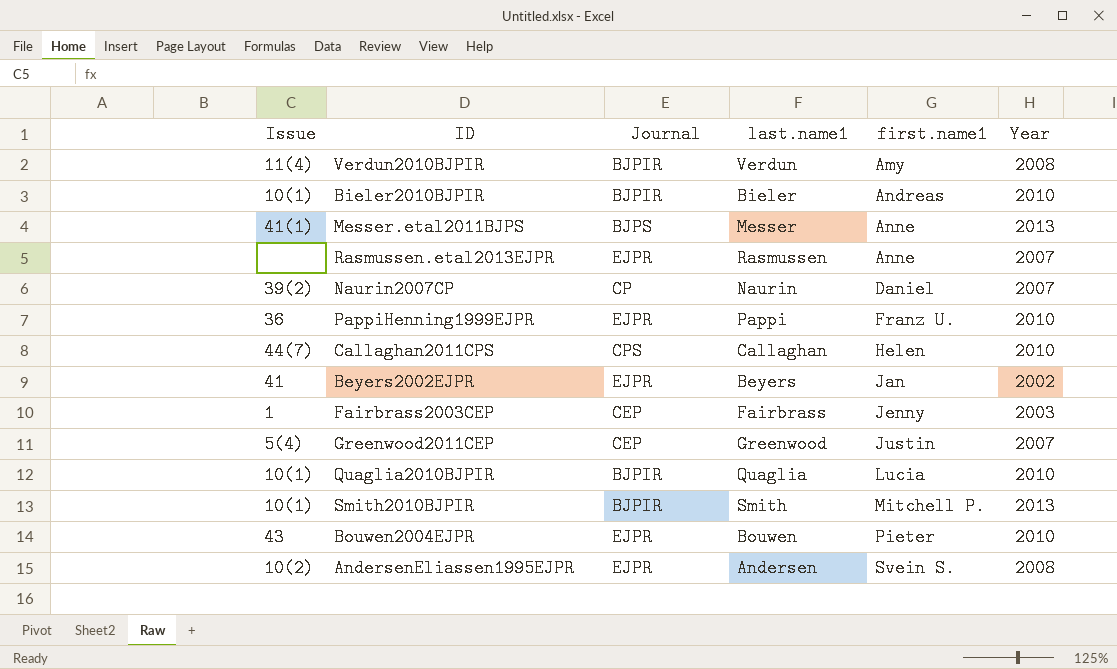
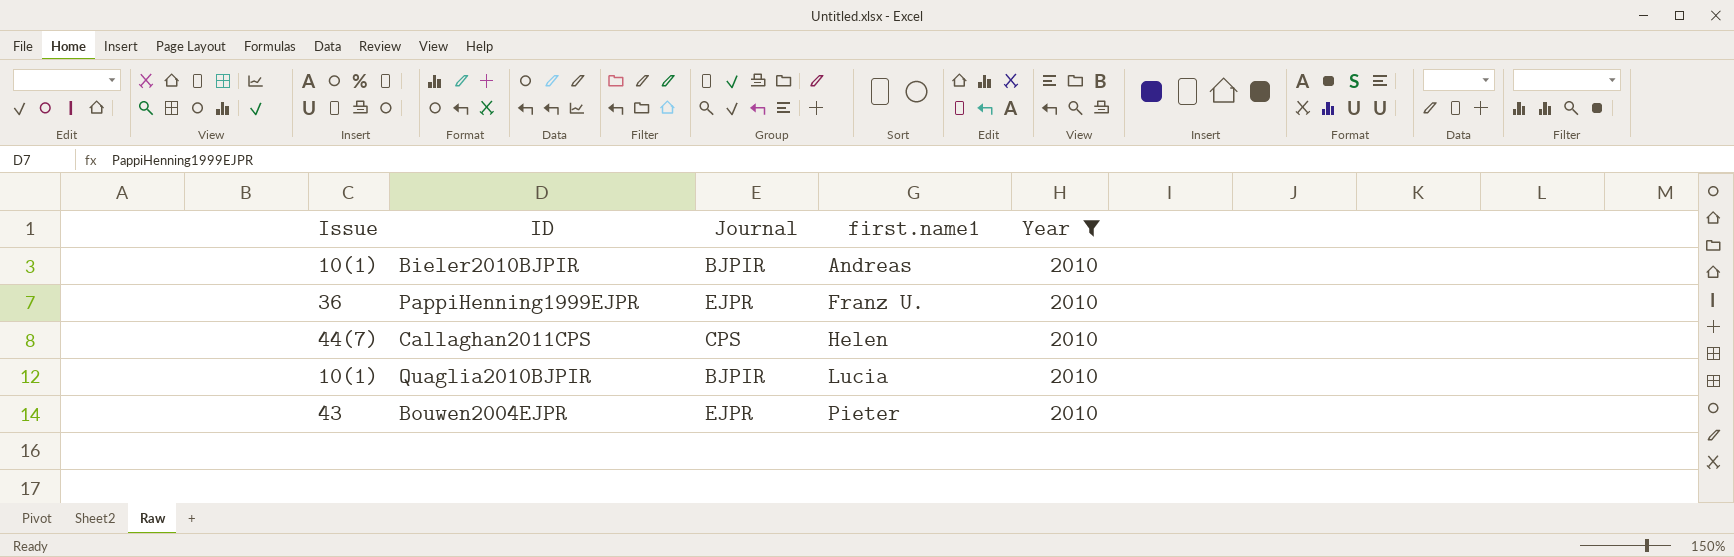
filter: none -> Year = 2010
column last.name1 | position: 4 -> none

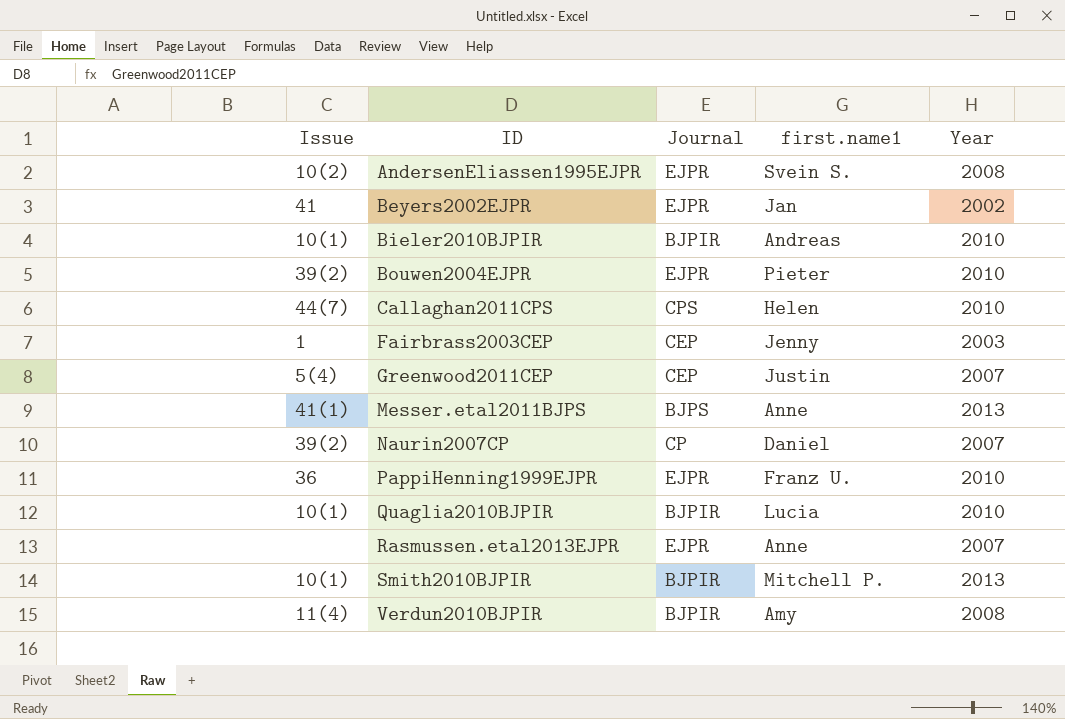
filter: Year = 2010 -> none
row order: first.name1 ascending -> ID ascending
Bouwen2004EJPR | Issue: 43 -> 39(2)

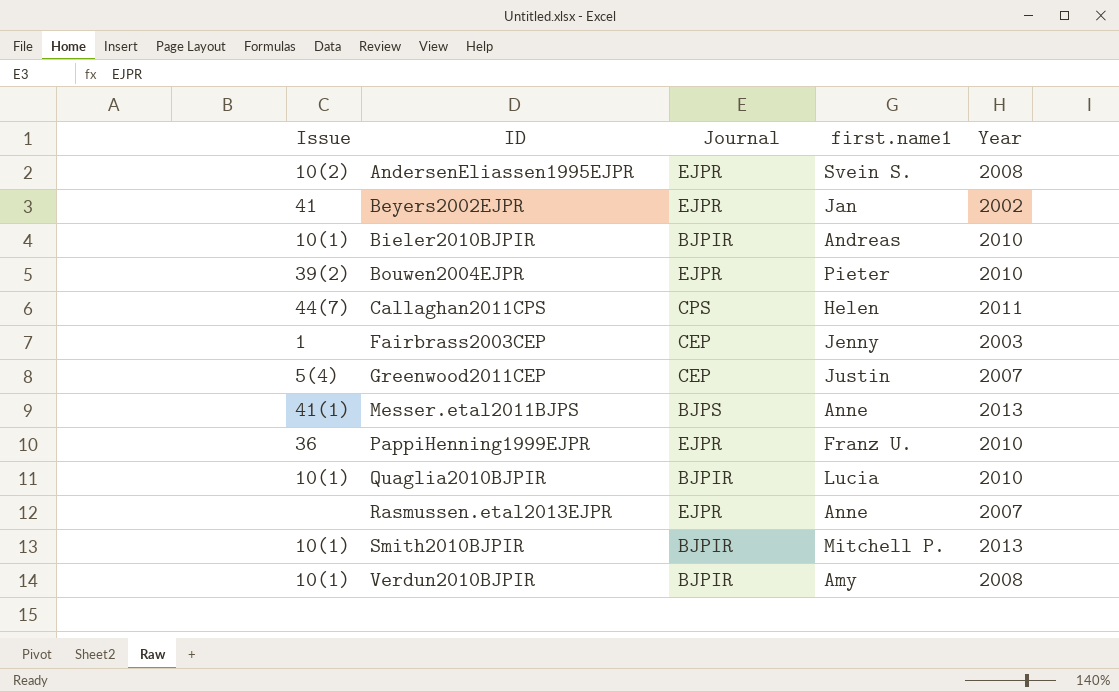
row Naurin2007CP: 39(2) | CP | Daniel | 2007 -> none
Callaghan2011CPS | Year: 2010 -> 2011
Verdun2010BJPIR | Issue: 11(4) -> 10(1)

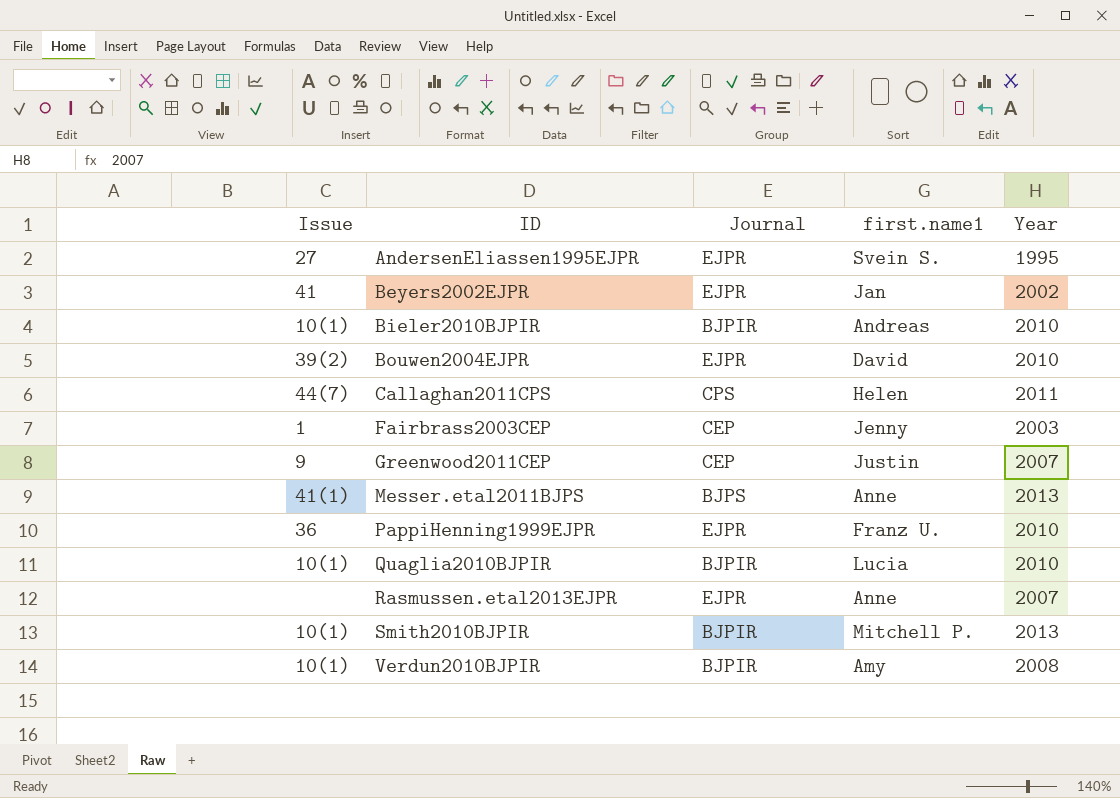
AndersenEliassen1995EJPR | Issue: 10(2) -> 27
AndersenEliassen1995EJPR | Year: 2008 -> 1995
Bouwen2004EJPR | first.name1: Pieter -> David
Greenwood2011CEP | Issue: 5(4) -> 9

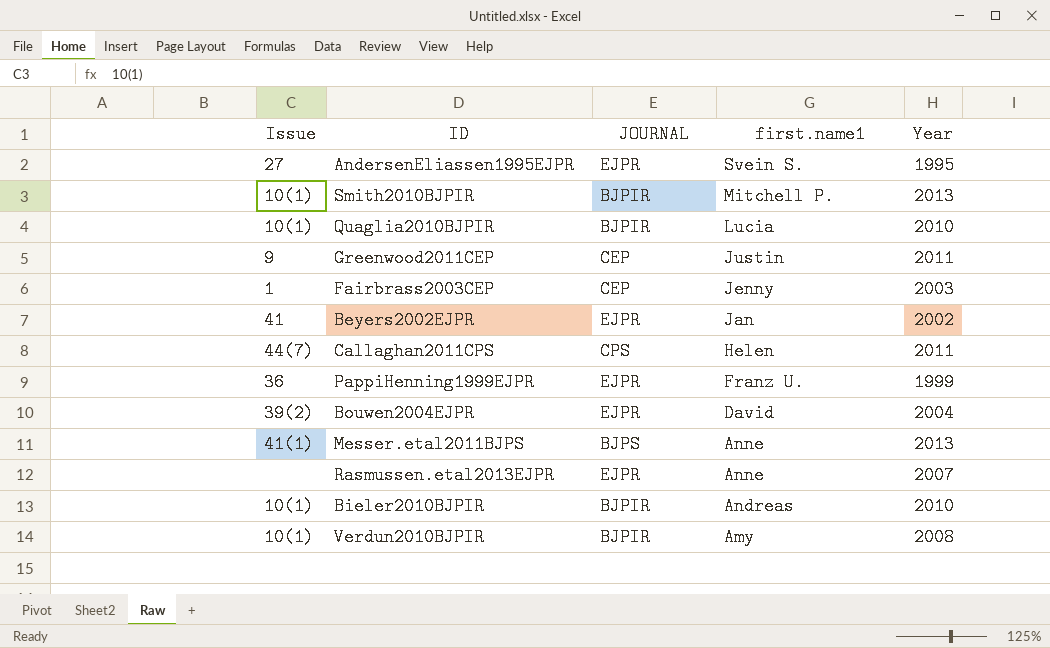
row order: ID ascending -> first.name1 descending
column name: Journal -> JOURNAL
Greenwood2011CEP | Year: 2007 -> 2011
PappiHenning1999EJPR | Year: 2010 -> 1999
Bouwen2004EJPR | Year: 2010 -> 2004

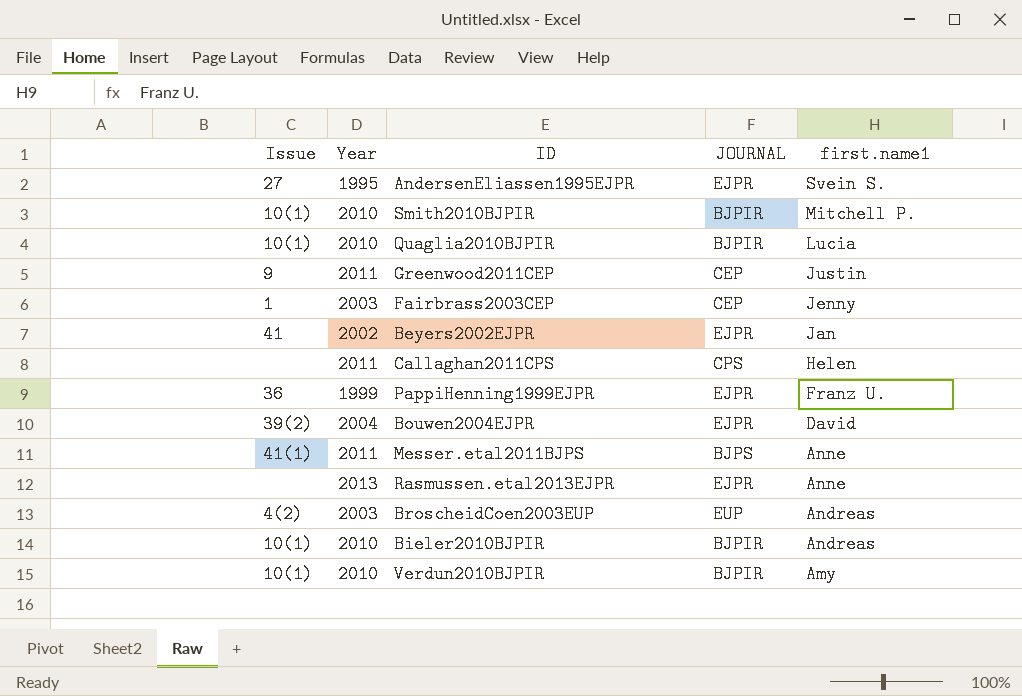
column Year | position: 5 -> 2
Smith2010BJPIR | Year: 2013 -> 2010
Callaghan2011CPS | Issue: 44(7) -> none
Messer.etal2011BJPS | Year: 2013 -> 2011
Rasmussen.etal2013EJPR | Year: 2007 -> 2013
row BroscheidCoen2003EUP: none -> 4(2) | 2003 | EUP | Andreas
Verdun2010BJPIR | Year: 2008 -> 2010

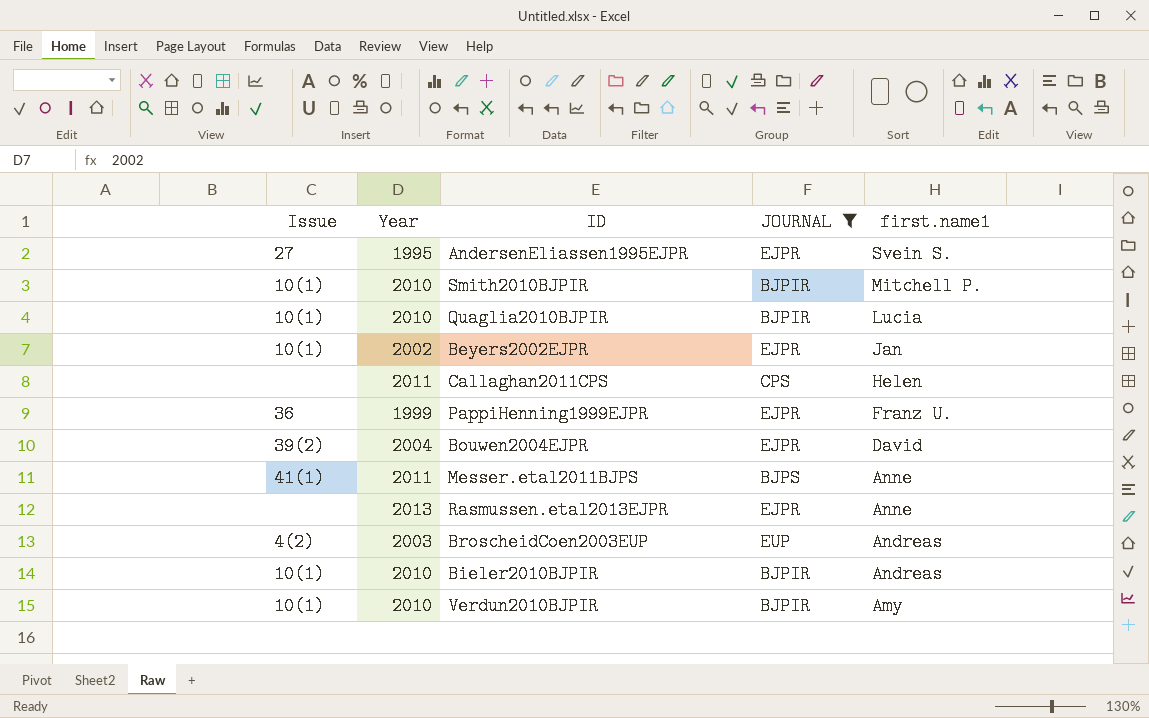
filter: none -> JOURNAL != CEP
Beyers2002EJPR | Issue: 41 -> 10(1)

